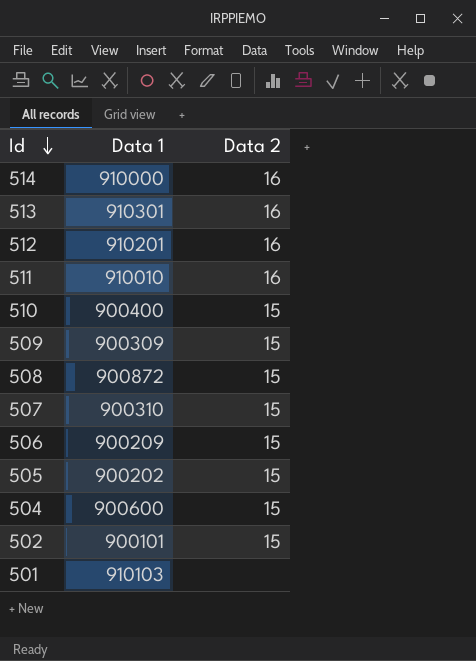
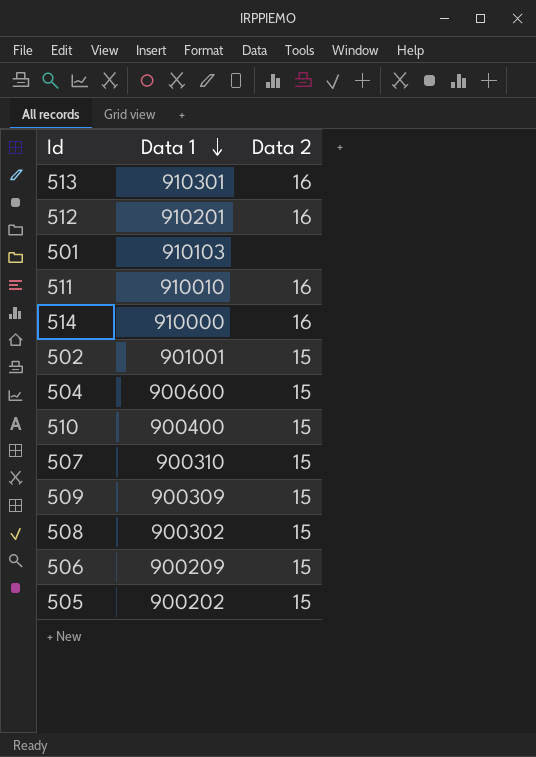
row order: Id descending -> Data 1 descending
502 | Data 1: 900101 -> 901001
508 | Data 1: 900872 -> 900302

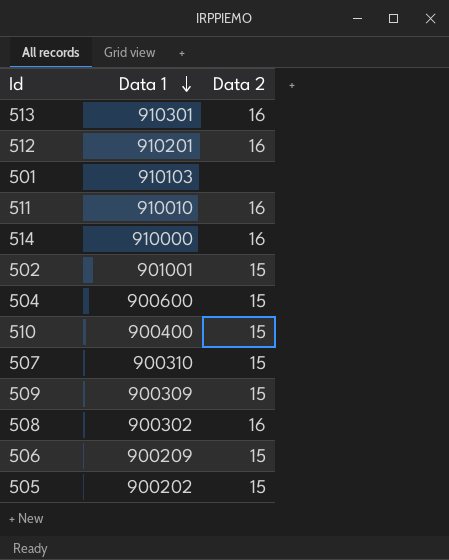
508 | Data 2: 15 -> 16

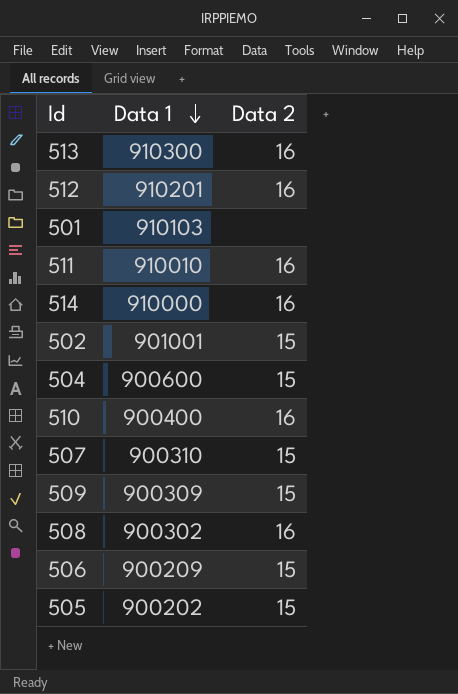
513 | Data 1: 910301 -> 910300
510 | Data 2: 15 -> 16

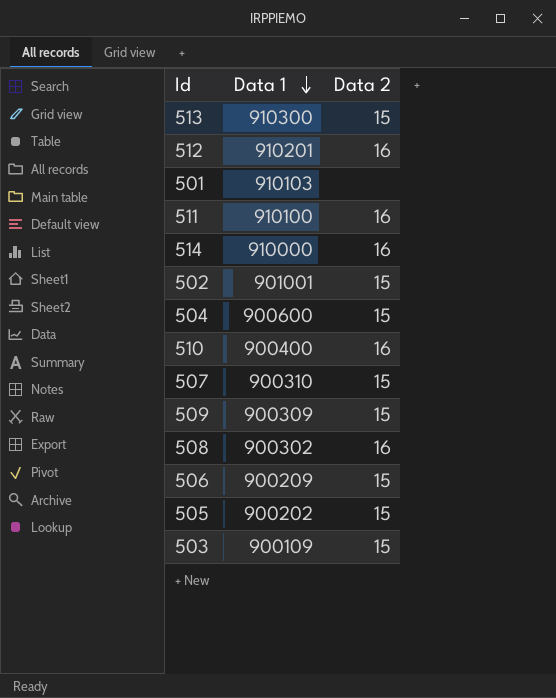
513 | Data 2: 16 -> 15
511 | Data 1: 910010 -> 910100
row 503: none -> 900109 | 15

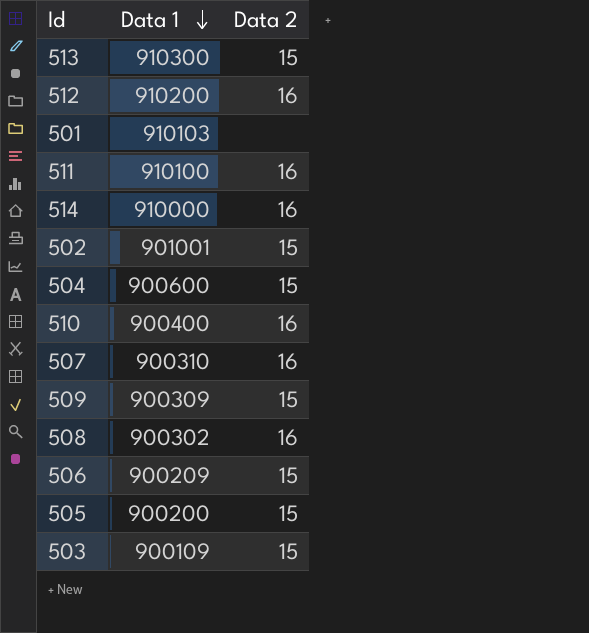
512 | Data 1: 910201 -> 910200
507 | Data 2: 15 -> 16
505 | Data 1: 900202 -> 900200

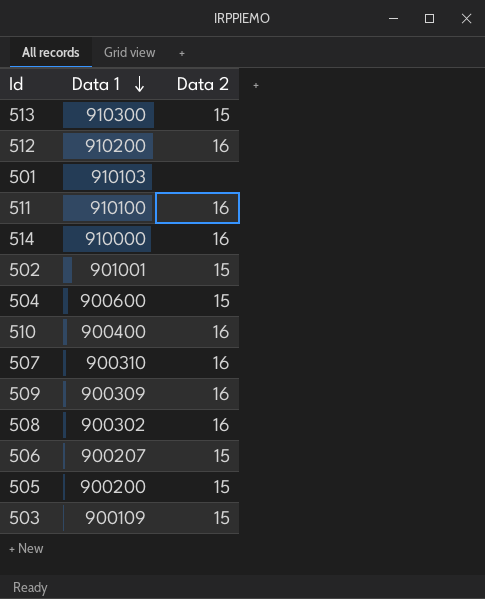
509 | Data 2: 15 -> 16
506 | Data 1: 900209 -> 900207

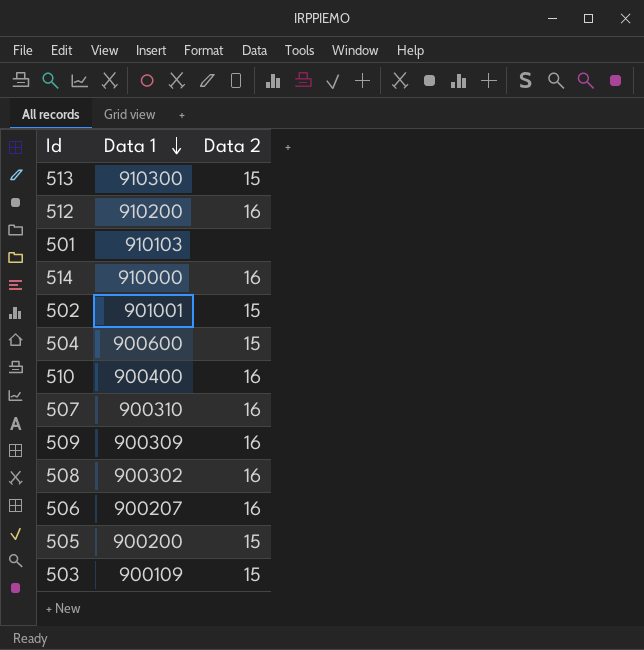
row 511: 910100 | 16 -> none
506 | Data 2: 15 -> 16

